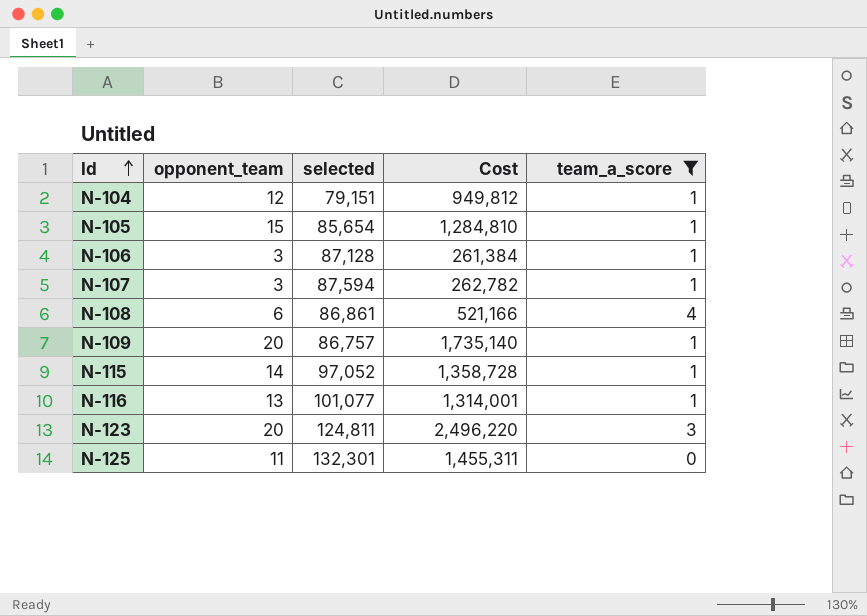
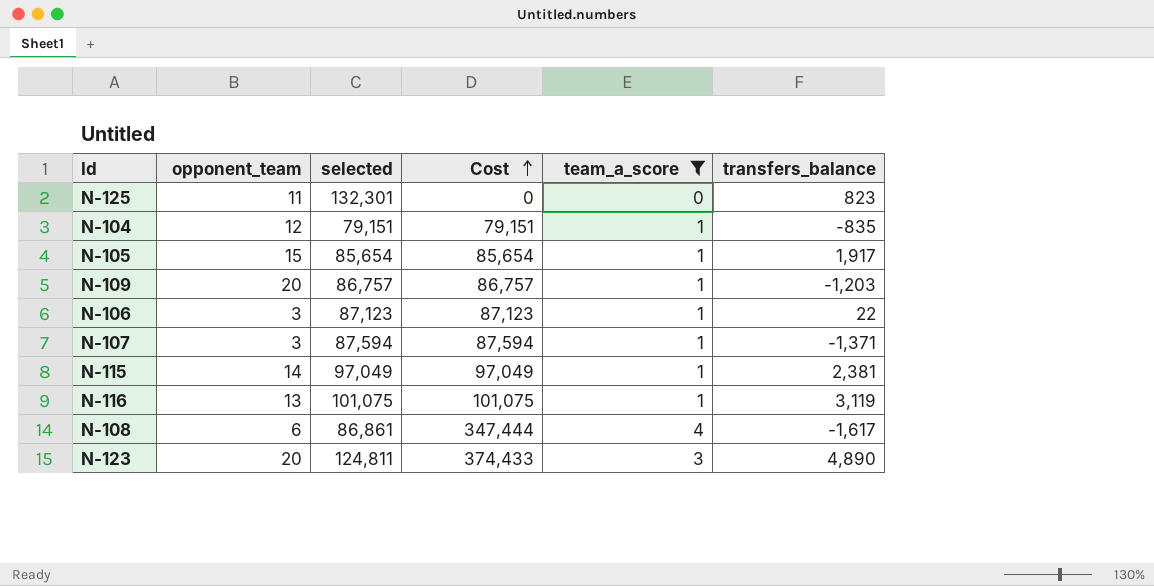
row order: Id ascending -> Cost ascending
column Cost | formula: [opponent_team] * [selected] -> [selected] * [team_a_score]
column transfers_balance | position: none -> 6
N-106 | selected: 87,128 -> 87,123
N-115 | selected: 97,052 -> 97,049
N-116 | selected: 101,077 -> 101,075

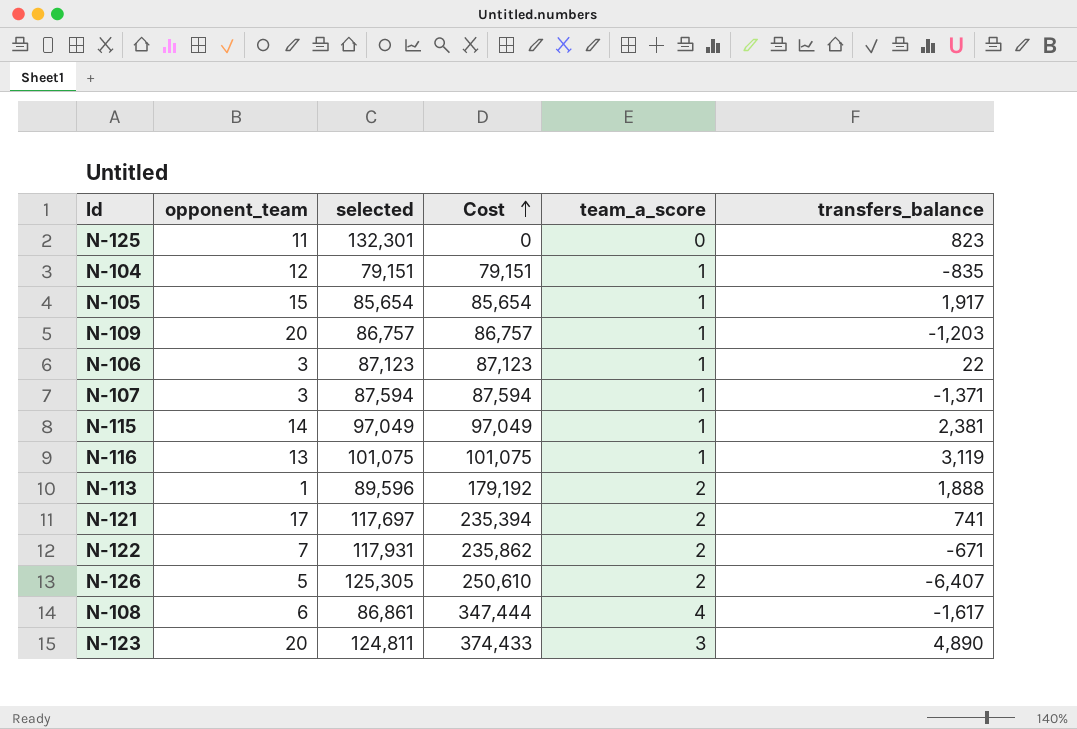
filter: team_a_score != 2 -> none

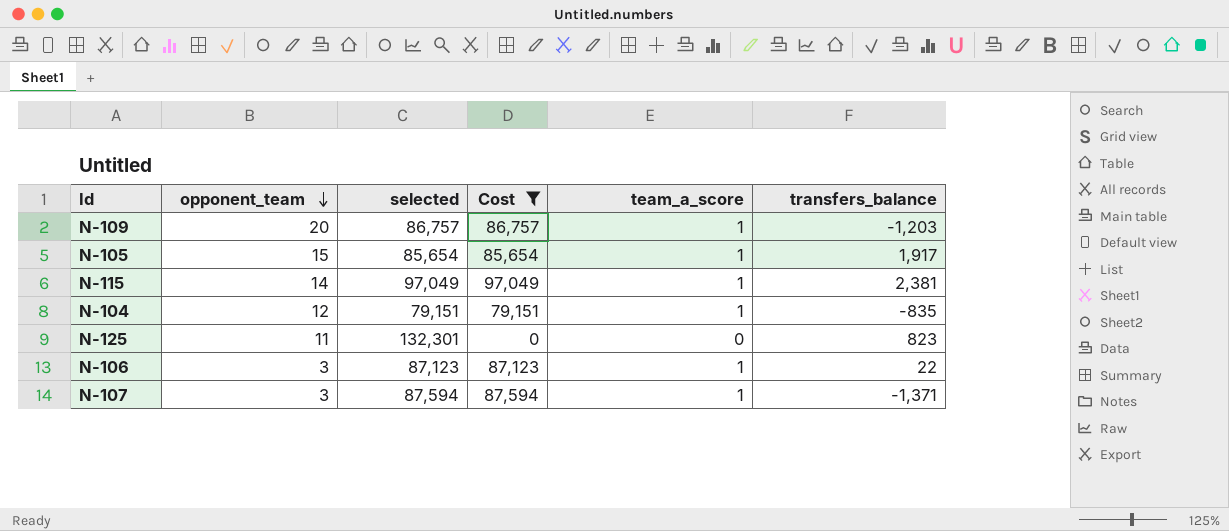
filter: none -> Cost <= 97,049
row order: Cost ascending -> opponent_team descending

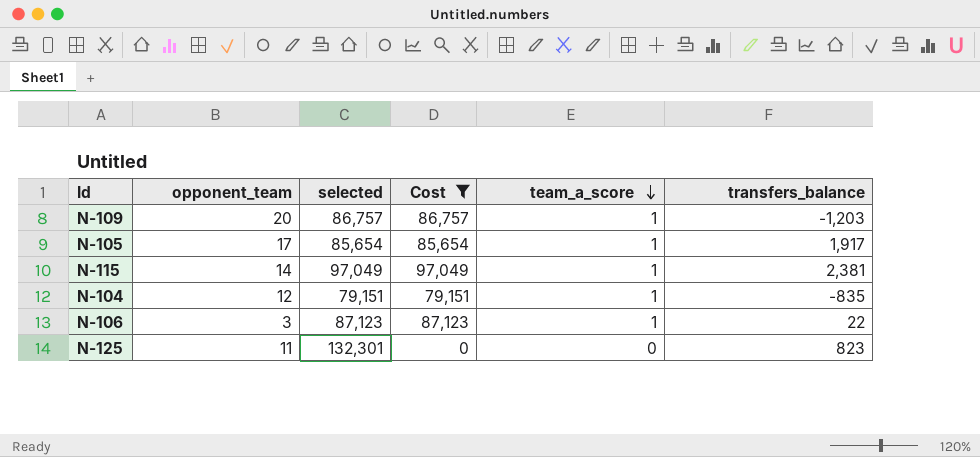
row order: opponent_team descending -> team_a_score descending
row N-107: 3 | 87,594 | 87,594 | 1 | -1,371 -> none
N-105 | opponent_team: 15 -> 17

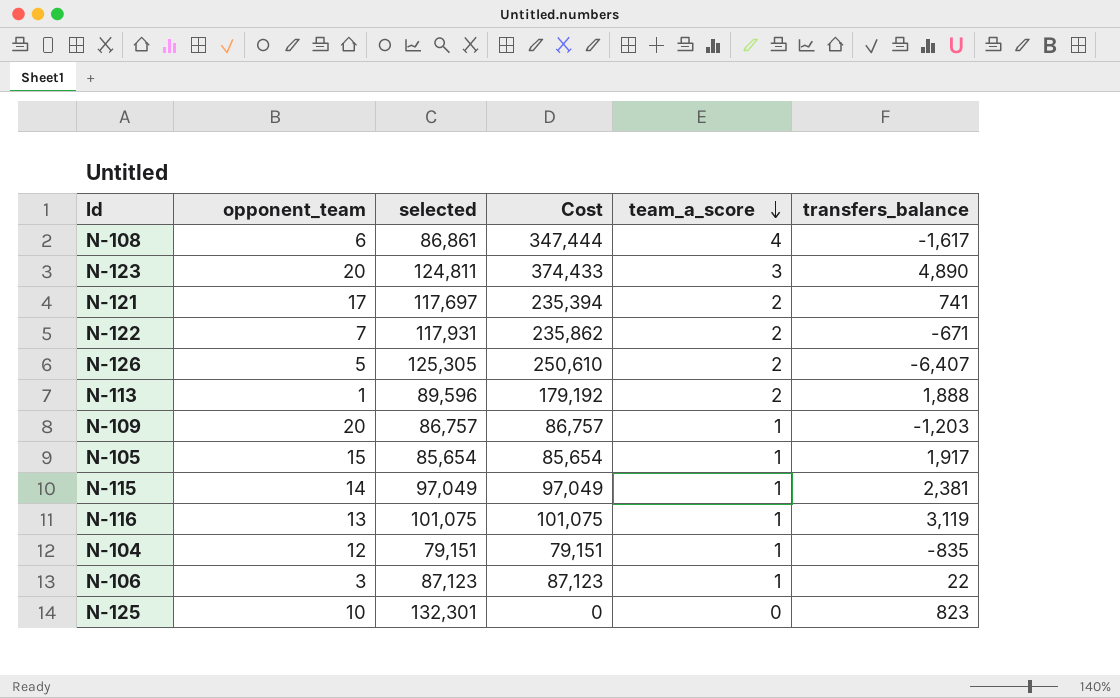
filter: Cost <= 97,049 -> none
N-105 | opponent_team: 17 -> 15
N-125 | opponent_team: 11 -> 10

